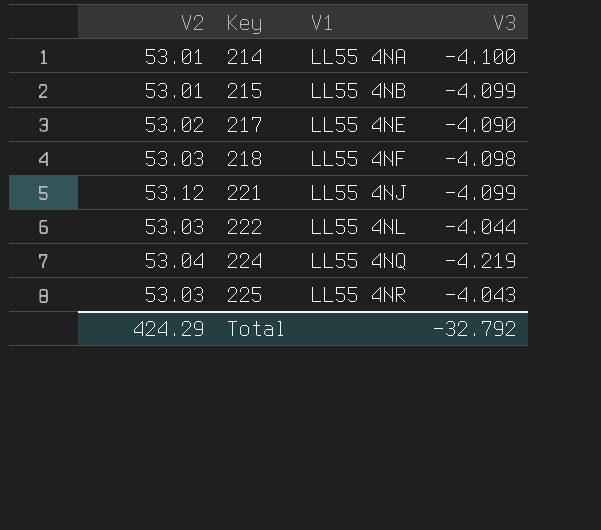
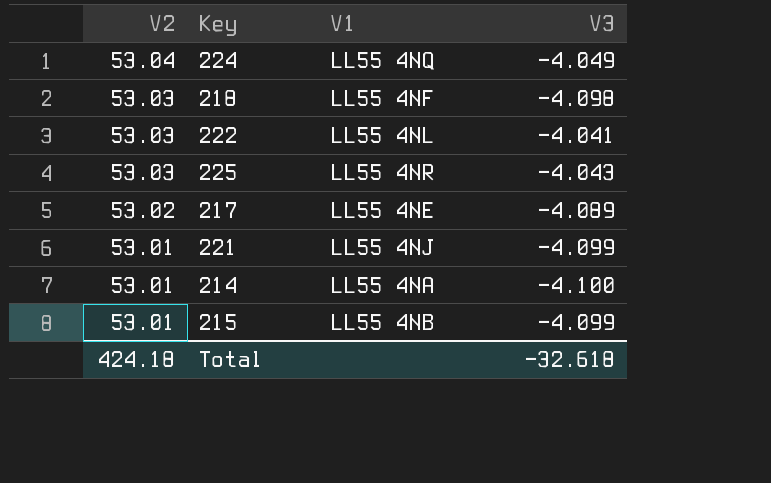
row order: Key ascending -> V2 descending
224 | V3: -4.219 -> -4.049
222 | V3: -4.044 -> -4.041
217 | V3: -4.090 -> -4.089
221 | V2: 53.12 -> 53.01
Total | V2: 424.29 -> 424.18
Total | V3: -32.792 -> -32.618

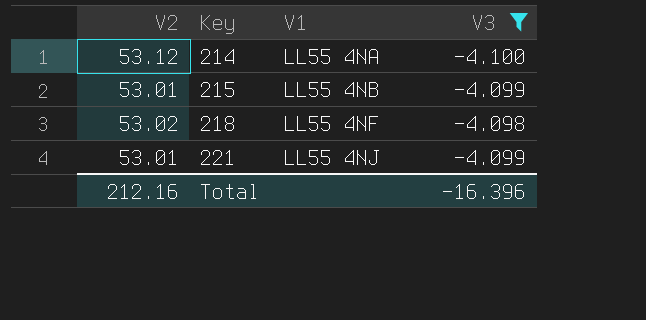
filter: none -> V3 <= -4.098
row order: V2 descending -> Key ascending
214 | V2: 53.01 -> 53.12
218 | V2: 53.03 -> 53.02
Total | V2: 424.18 -> 212.16
Total | V3: -32.618 -> -16.396

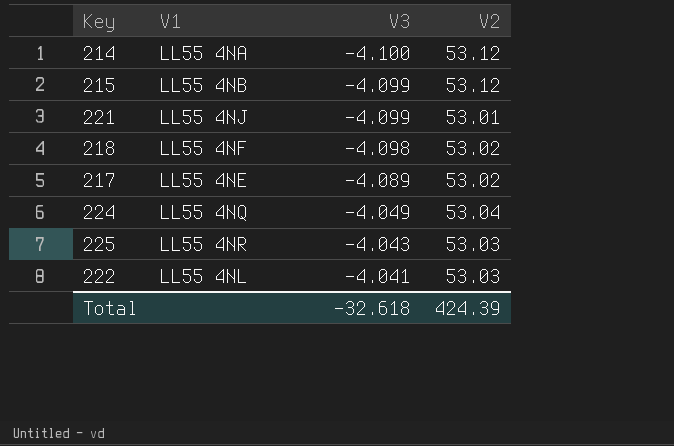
filter: V3 <= -4.098 -> none
row order: Key ascending -> V3 ascending
column V2 | position: 1 -> 4
215 | V2: 53.01 -> 53.12
Total | V3: -16.396 -> -32.618
Total | V2: 212.16 -> 424.39

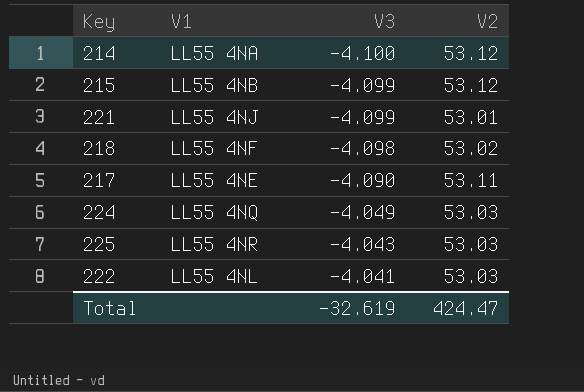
217 | V3: -4.089 -> -4.090
217 | V2: 53.02 -> 53.11
224 | V2: 53.04 -> 53.03
Total | V3: -32.618 -> -32.619
Total | V2: 424.39 -> 424.47

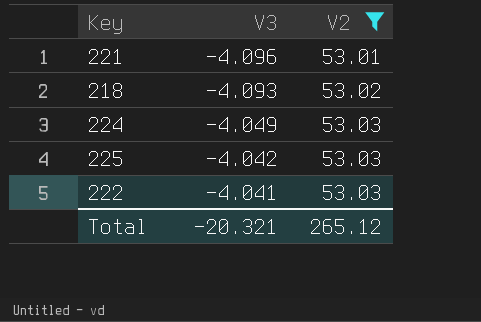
filter: none -> V2 <= 53.03
column V1 | position: 2 -> none
221 | V3: -4.099 -> -4.096
218 | V3: -4.098 -> -4.093
225 | V3: -4.043 -> -4.042
Total | V3: -32.619 -> -20.321
Total | V2: 424.47 -> 265.12

